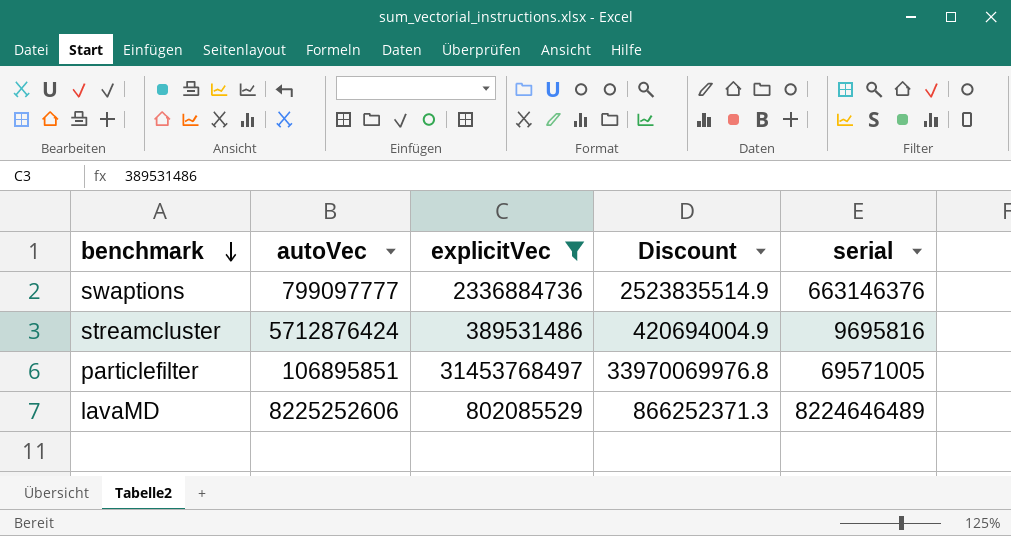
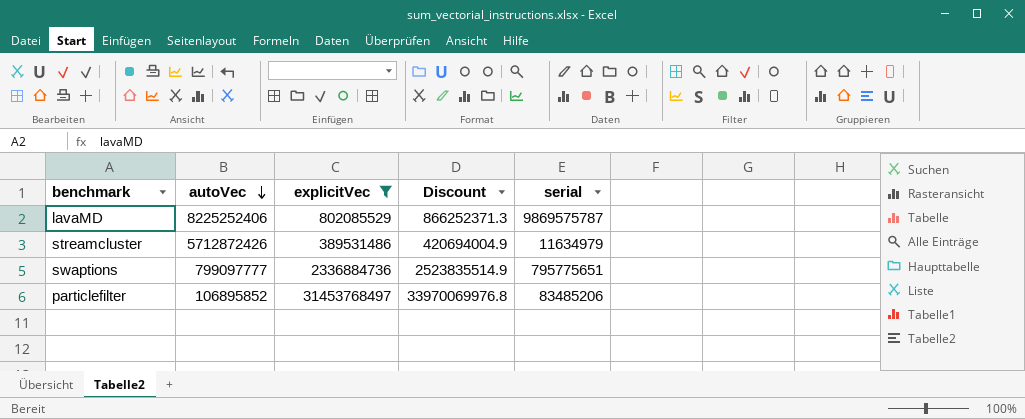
row order: benchmark descending -> autoVec descending
lavaMD | autoVec: 8225252606 -> 8225252406
lavaMD | serial: 8224646489 -> 9869575787
streamcluster | autoVec: 5712876424 -> 5712872426
streamcluster | serial: 9695816 -> 11634979
swaptions | serial: 663146376 -> 795775651
particlefilter | autoVec: 106895851 -> 106895852
particlefilter | serial: 69571005 -> 83485206

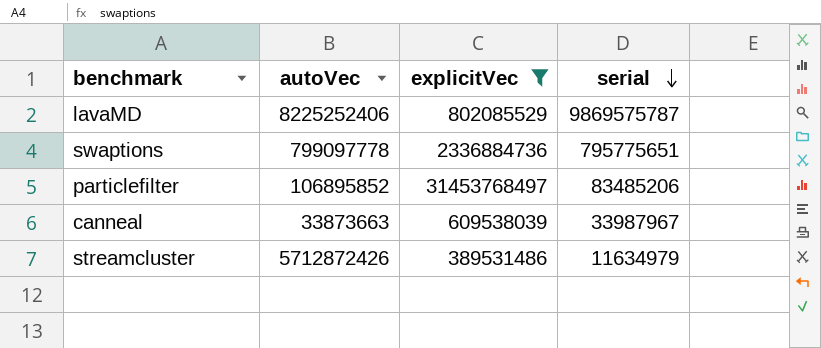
row order: autoVec descending -> serial descending
column Discount | formula: [explicitVec] * 1.08 -> none
swaptions | autoVec: 799097777 -> 799097778
row canneal: none -> 33873663 | 609538039 | 33987967

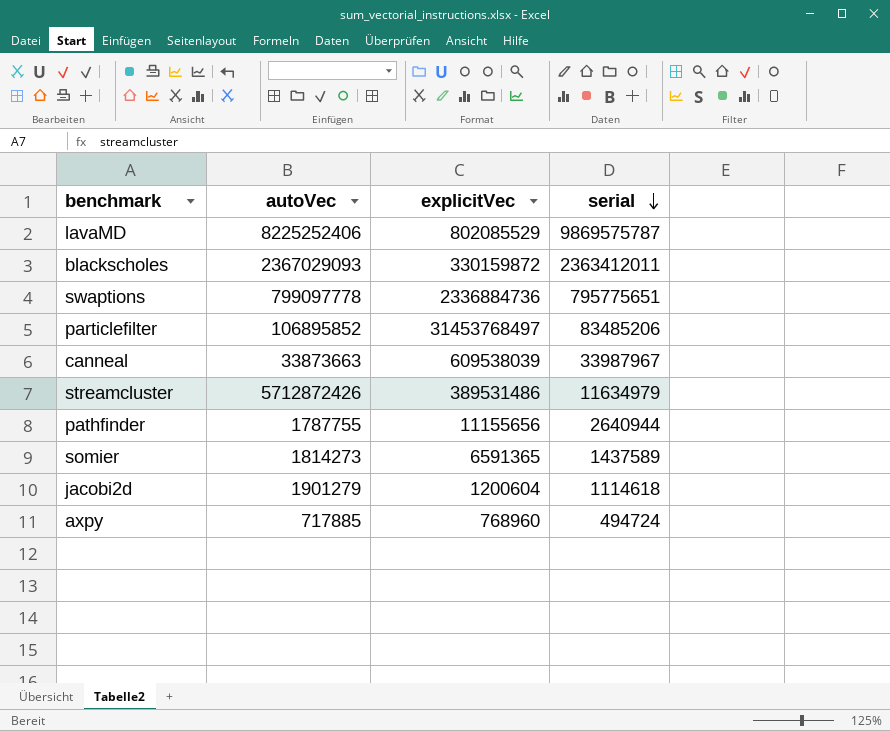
filter: explicitVec >= 389531486 -> none

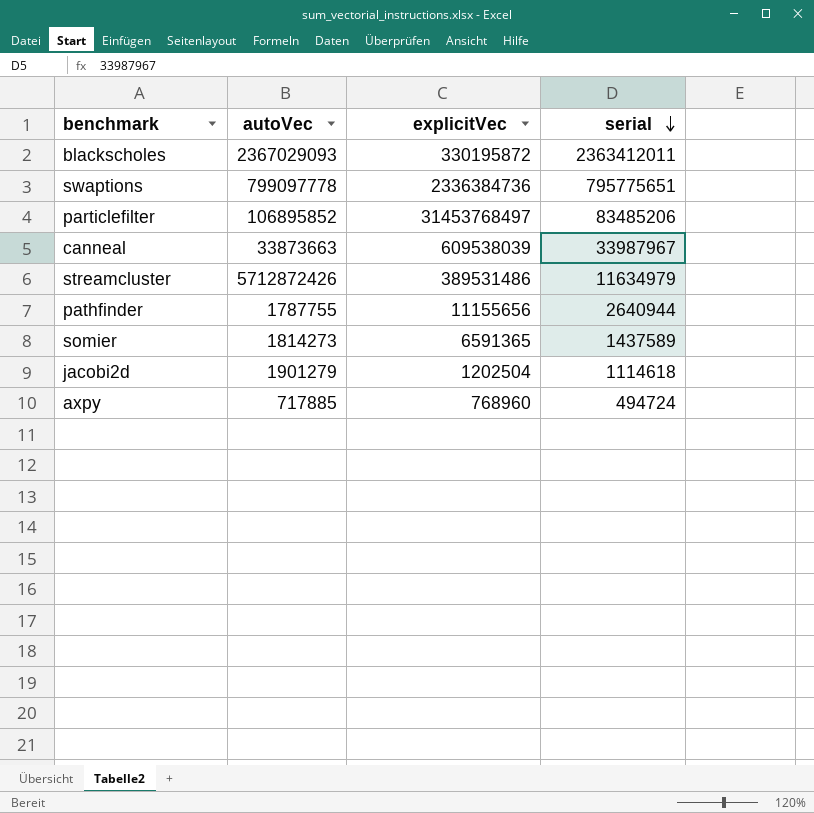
row lavaMD: 8225252406 | 802085529 | 9869575787 -> none
blackscholes | explicitVec: 330159872 -> 330195872
swaptions | explicitVec: 2336884736 -> 2336384736
jacobi2d | explicitVec: 1200604 -> 1202504

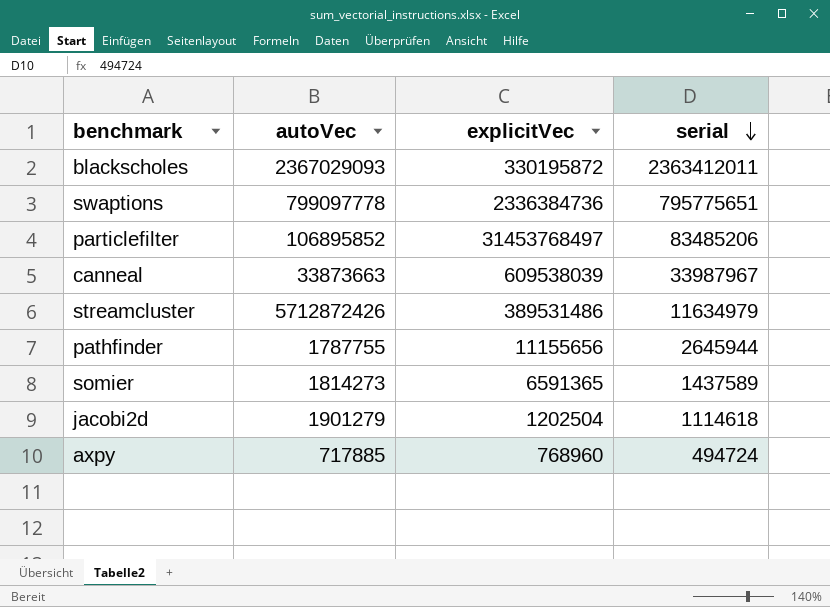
pathfinder | serial: 2640944 -> 2645944

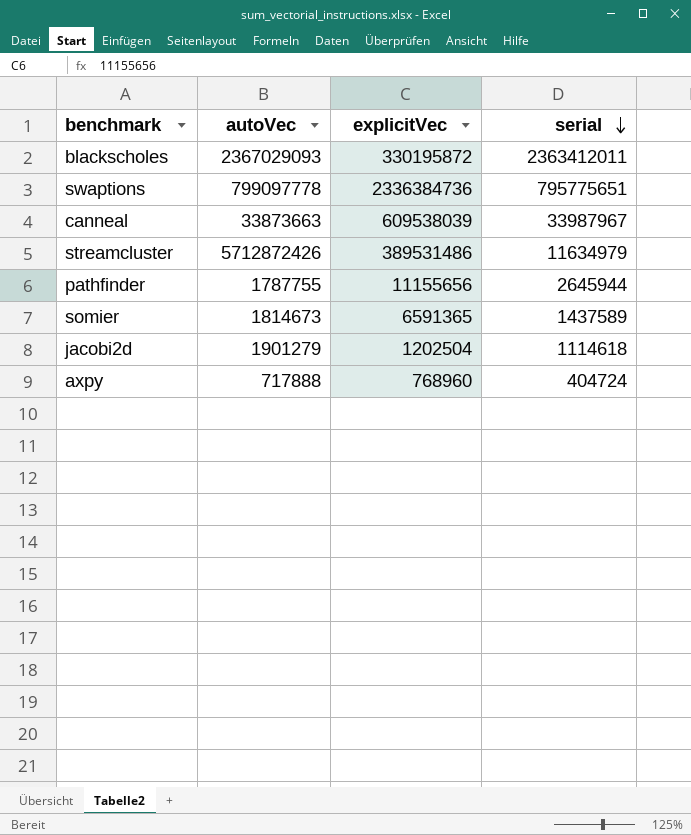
row particlefilter: 106895852 | 31453768497 | 83485206 -> none
somier | autoVec: 1814273 -> 1814673
axpy | autoVec: 717885 -> 717888
axpy | serial: 494724 -> 404724

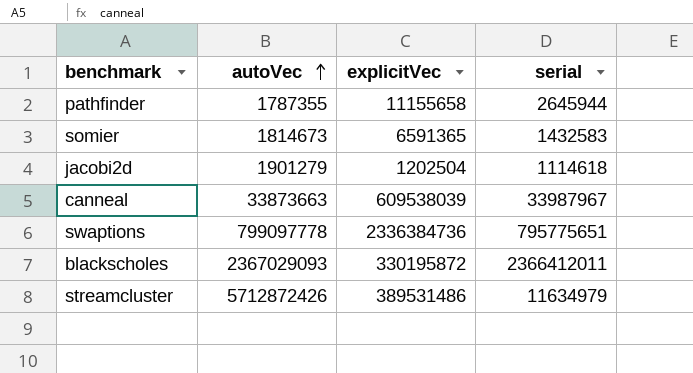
row order: serial descending -> autoVec ascending
row axpy: 717888 | 768960 | 404724 -> none
pathfinder | autoVec: 1787755 -> 1787355
pathfinder | explicitVec: 11155656 -> 11155658
somier | serial: 1437589 -> 1432583
blackscholes | serial: 2363412011 -> 2366412011

